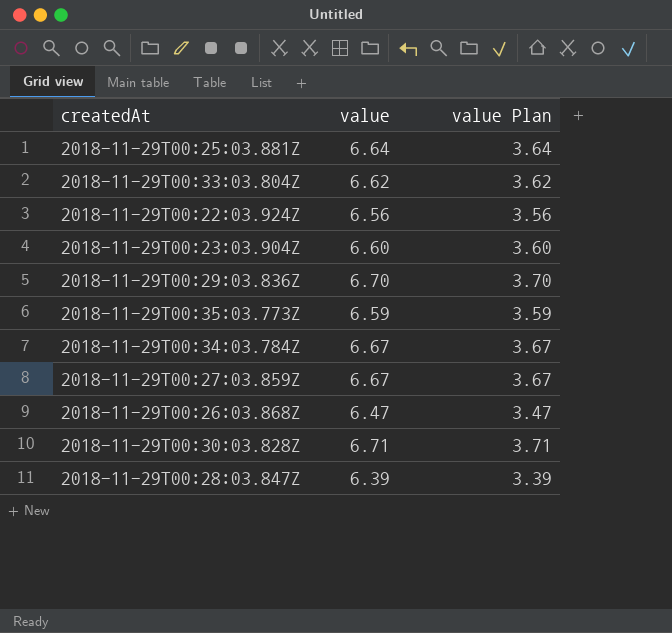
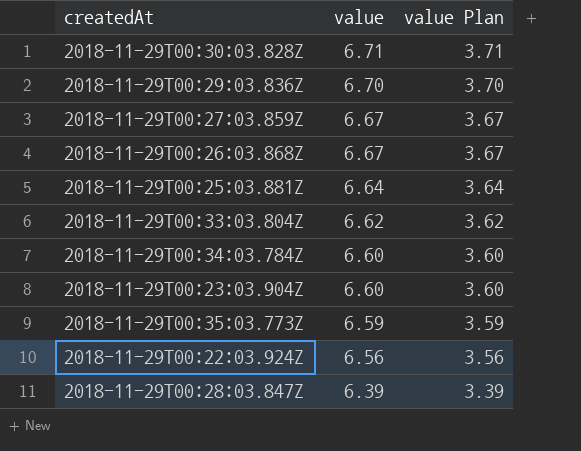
row order: none -> value descending
2018-11-29T00:26:03.868Z | value: 6.47 -> 6.67
2018-11-29T00:26:03.868Z | value Plan: 3.47 -> 3.67
2018-11-29T00:34:03.784Z | value: 6.67 -> 6.60
2018-11-29T00:34:03.784Z | value Plan: 3.67 -> 3.60

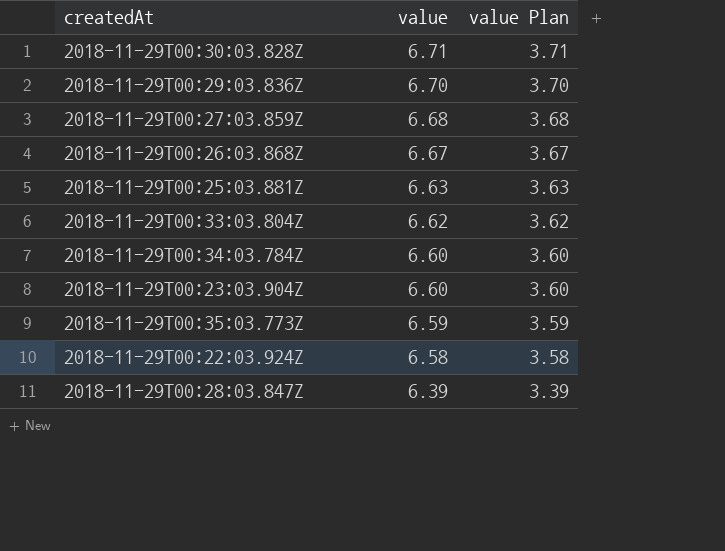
2018-11-29T00:27:03.859Z | value: 6.67 -> 6.68
2018-11-29T00:27:03.859Z | value Plan: 3.67 -> 3.68
2018-11-29T00:25:03.881Z | value: 6.64 -> 6.63
2018-11-29T00:25:03.881Z | value Plan: 3.64 -> 3.63
2018-11-29T00:22:03.924Z | value: 6.56 -> 6.58
2018-11-29T00:22:03.924Z | value Plan: 3.56 -> 3.58

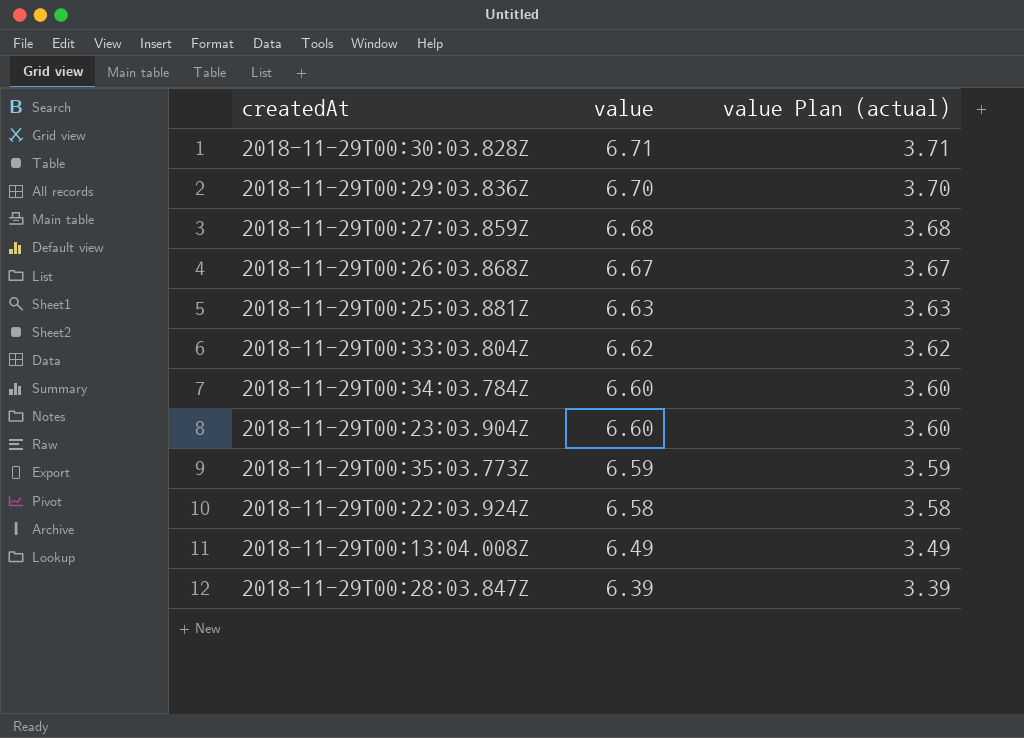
column name: value Plan -> value Plan (actual)
row 2018-11-29T00:13:04.008Z: none -> 6.49 | 3.49

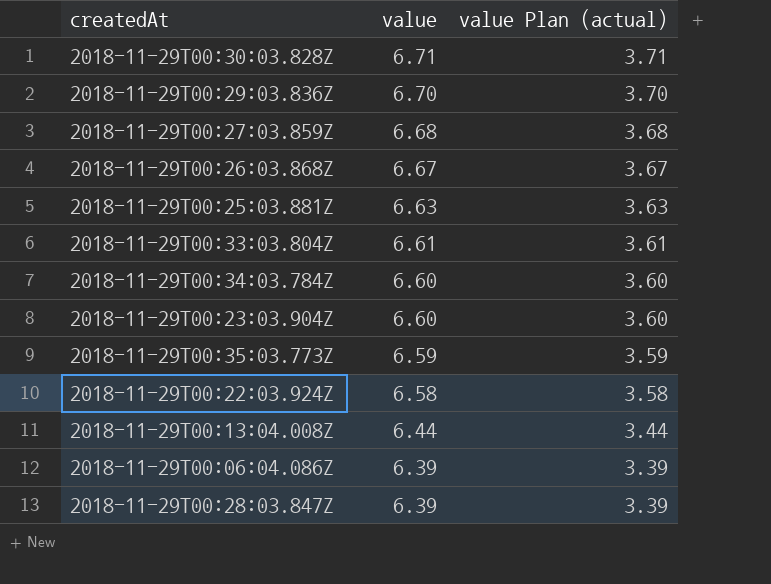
2018-11-29T00:33:03.804Z | value: 6.62 -> 6.61
2018-11-29T00:33:03.804Z | value Plan (actual): 3.62 -> 3.61
2018-11-29T00:13:04.008Z | value: 6.49 -> 6.44
2018-11-29T00:13:04.008Z | value Plan (actual): 3.49 -> 3.44
row 2018-11-29T00:06:04.086Z: none -> 6.39 | 3.39

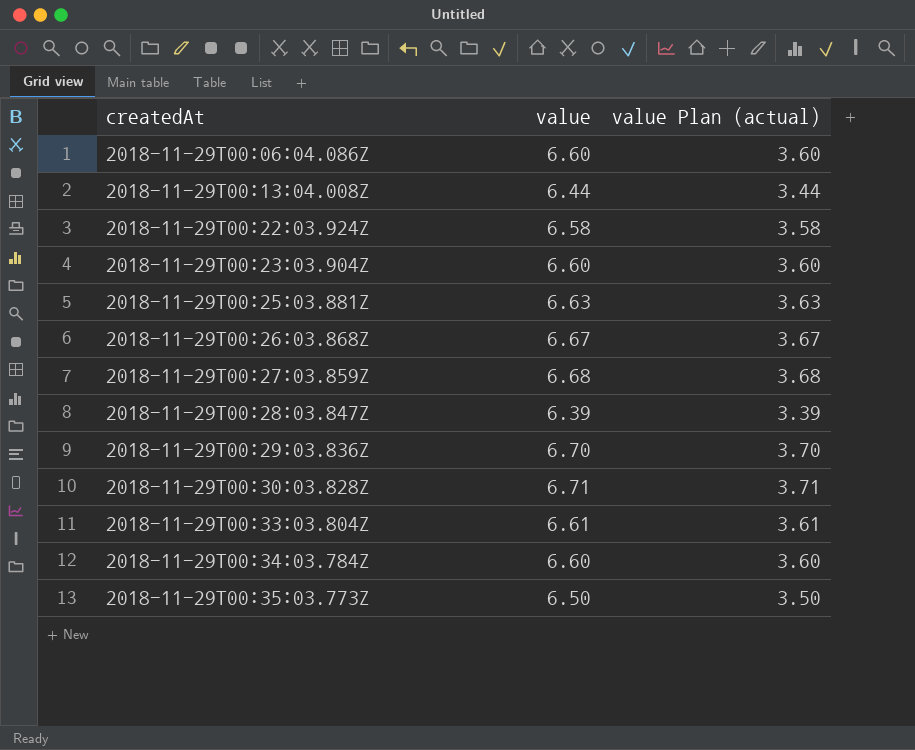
row order: value descending -> createdAt ascending
2018-11-29T00:06:04.086Z | value: 6.39 -> 6.60
2018-11-29T00:06:04.086Z | value Plan (actual): 3.39 -> 3.60
2018-11-29T00:35:03.773Z | value: 6.59 -> 6.50
2018-11-29T00:35:03.773Z | value Plan (actual): 3.59 -> 3.50

